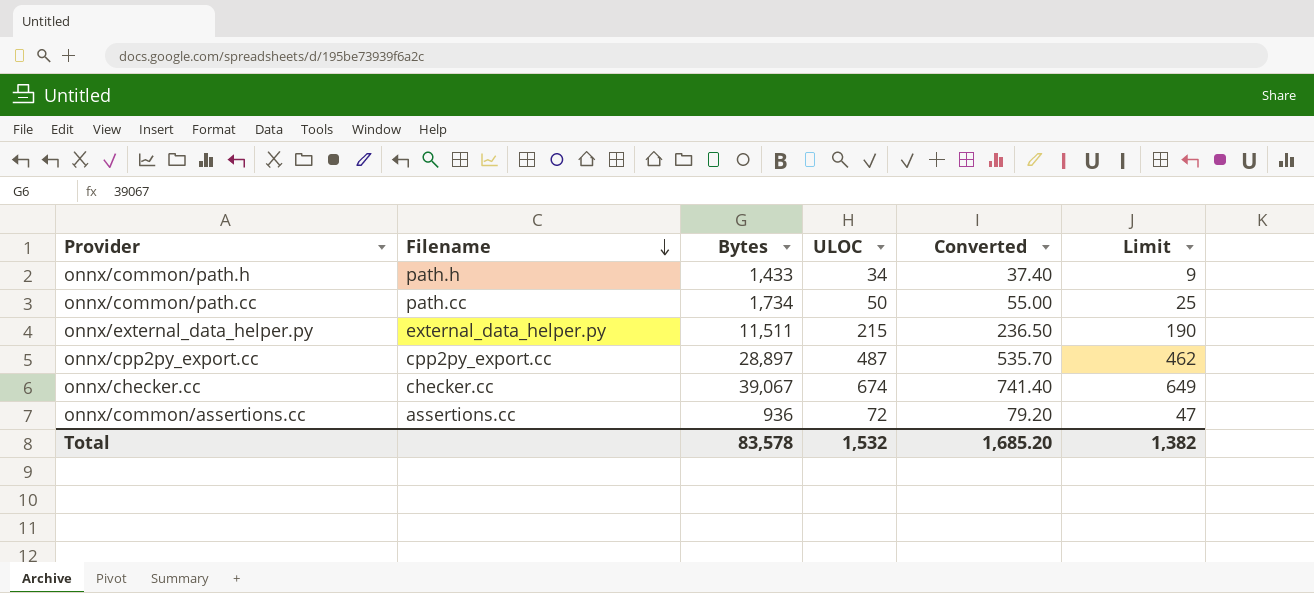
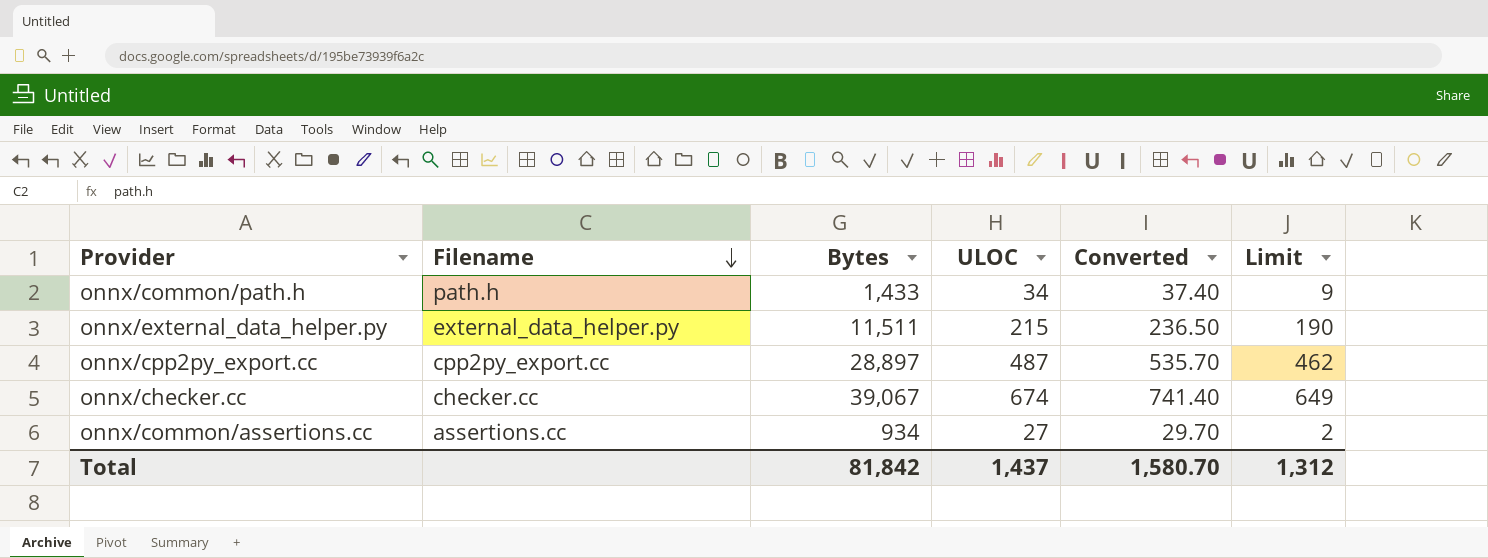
row onnx/common/path.cc: path.cc | 1,734 | 50 | 55.00 | 25 -> none
onnx/common/assertions.cc | Bytes: 936 -> 934
onnx/common/assertions.cc | ULOC: 72 -> 27
onnx/common/assertions.cc | Converted: 79.20 -> 29.70
onnx/common/assertions.cc | Limit: 47 -> 2
Total | Bytes: 83,578 -> 81,842
Total | ULOC: 1,532 -> 1,437
Total | Converted: 1,685.20 -> 1,580.70
Total | Limit: 1,382 -> 1,312

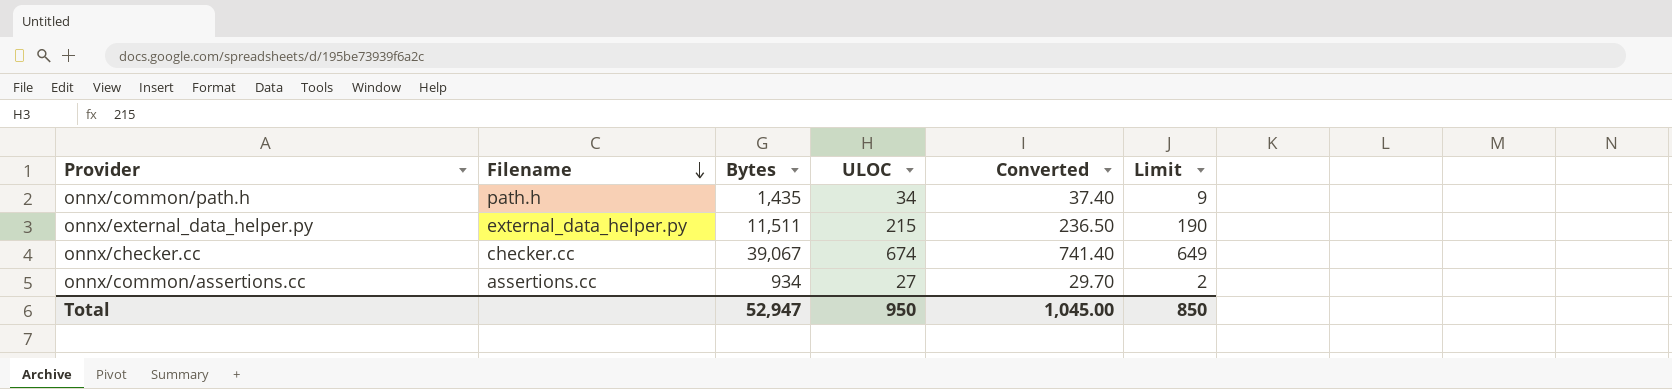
row onnx/cpp2py_export.cc: cpp2py_export.cc | 28,897 | 487 | 535.70 | 462 -> none
onnx/common/path.h | Bytes: 1,433 -> 1,435
Total | Bytes: 81,842 -> 52,947
Total | ULOC: 1,437 -> 950
Total | Converted: 1,580.70 -> 1,045.00
Total | Limit: 1,312 -> 850

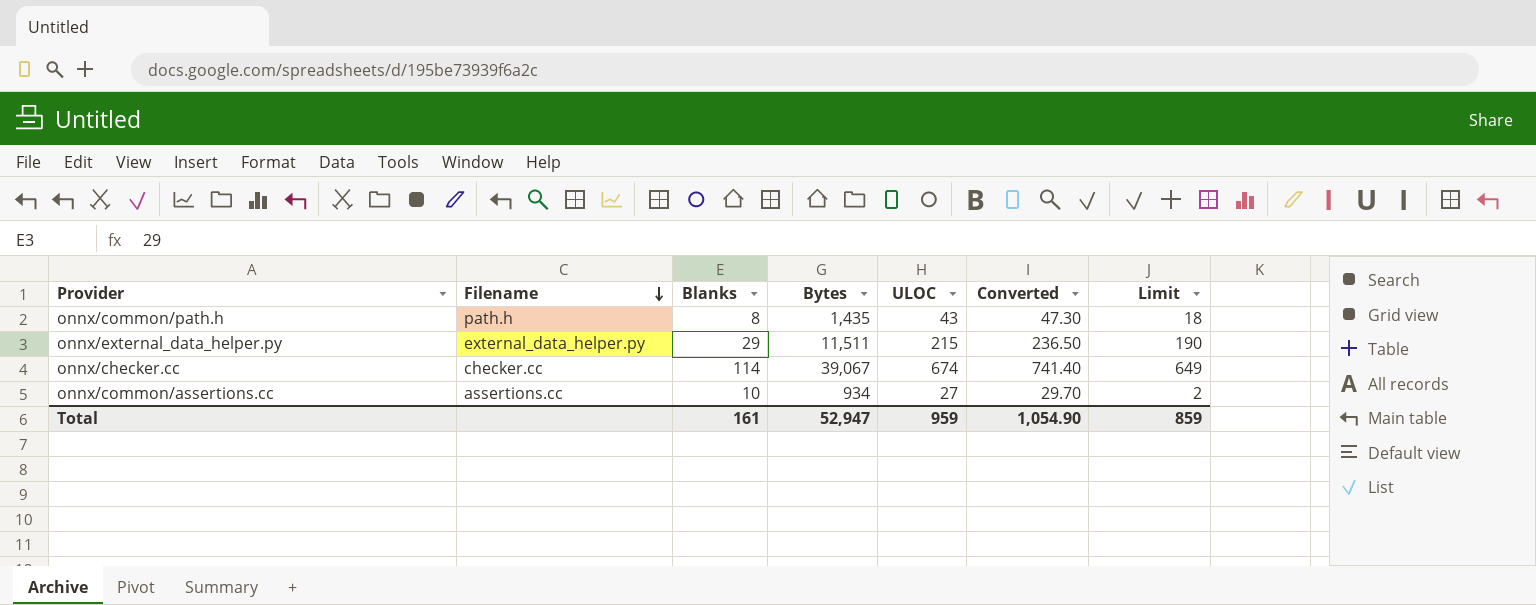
column Blanks | position: none -> 3
onnx/common/path.h | ULOC: 34 -> 43
onnx/common/path.h | Converted: 37.40 -> 47.30
onnx/common/path.h | Limit: 9 -> 18
Total | ULOC: 950 -> 959
Total | Converted: 1,045.00 -> 1,054.90
Total | Limit: 850 -> 859

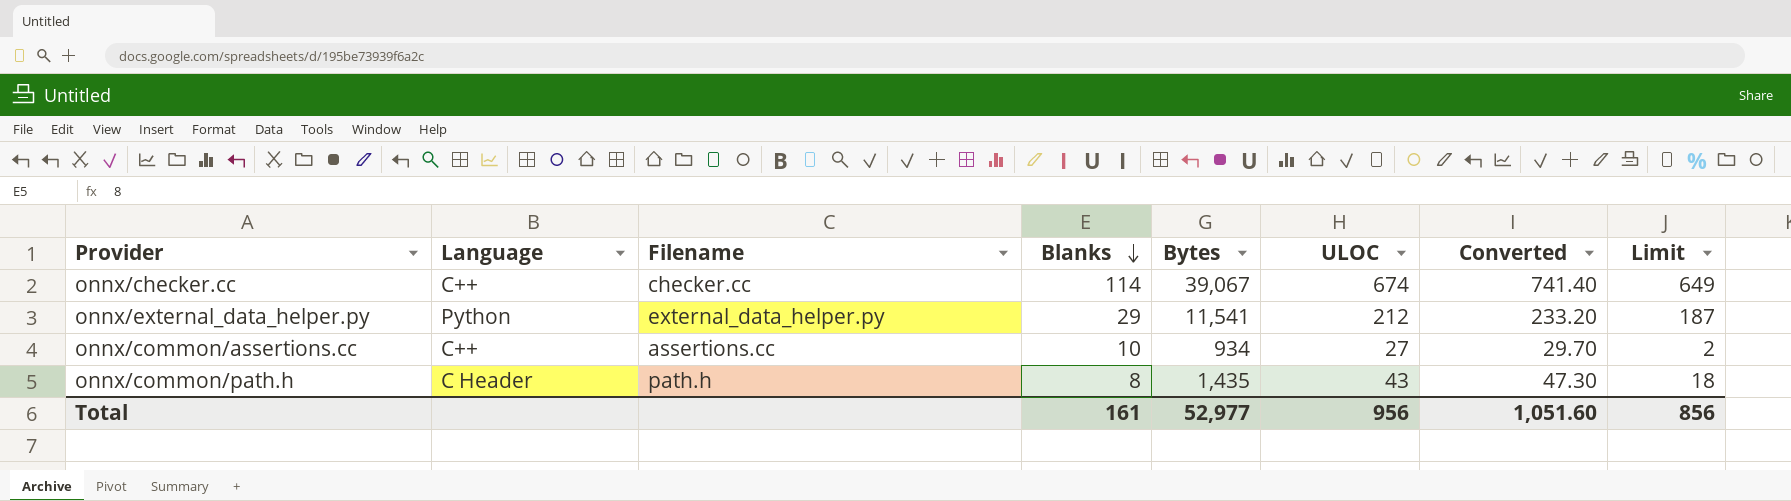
row order: Filename descending -> Blanks descending
column Language | position: none -> 2
onnx/external_data_helper.py | Bytes: 11,511 -> 11,541
onnx/external_data_helper.py | ULOC: 215 -> 212
onnx/external_data_helper.py | Converted: 236.50 -> 233.20
onnx/external_data_helper.py | Limit: 190 -> 187
Total | Bytes: 52,947 -> 52,977
Total | ULOC: 959 -> 956
Total | Converted: 1,054.90 -> 1,051.60
Total | Limit: 859 -> 856

